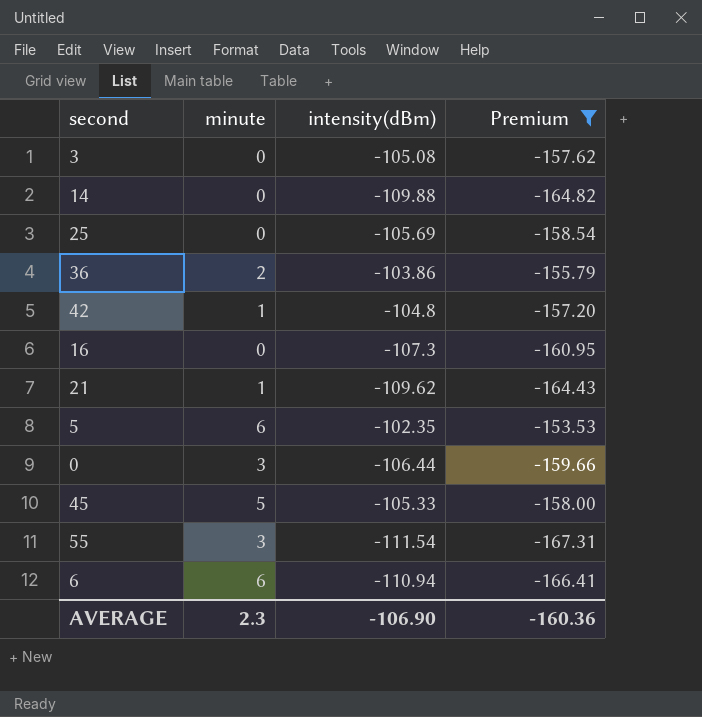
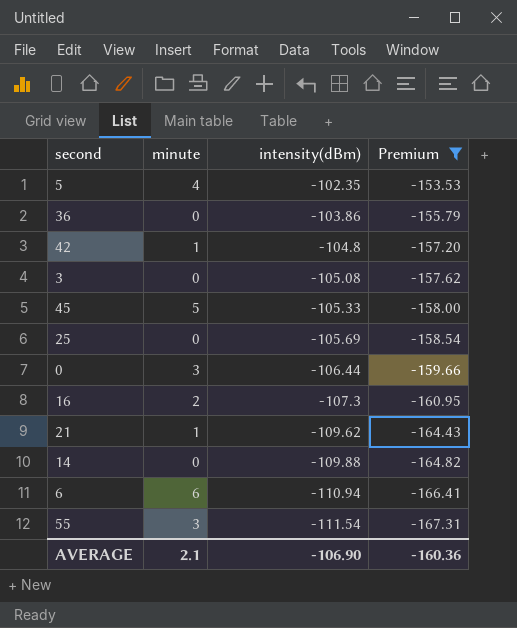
row order: none -> intensity(dBm) descending
5 | minute: 6 -> 4
36 | minute: 2 -> 0
16 | minute: 0 -> 2
AVERAGE | minute: 2.3 -> 2.1

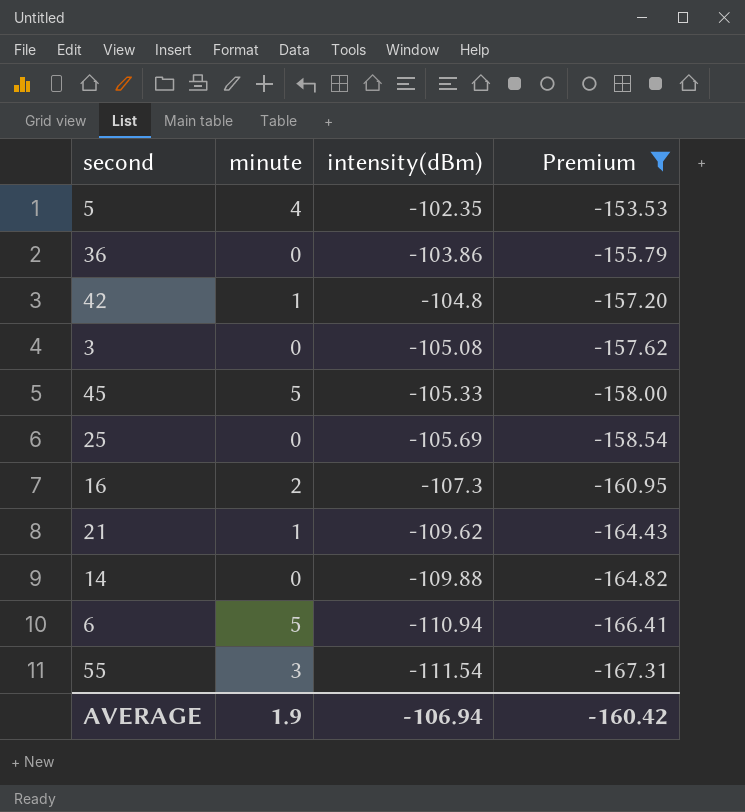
row 0: 3 | -106.44 | -159.66 -> none
6 | minute: 6 -> 5
AVERAGE | minute: 2.1 -> 1.9
AVERAGE | intensity(dBm): -106.90 -> -106.94
AVERAGE | Premium: -160.36 -> -160.42

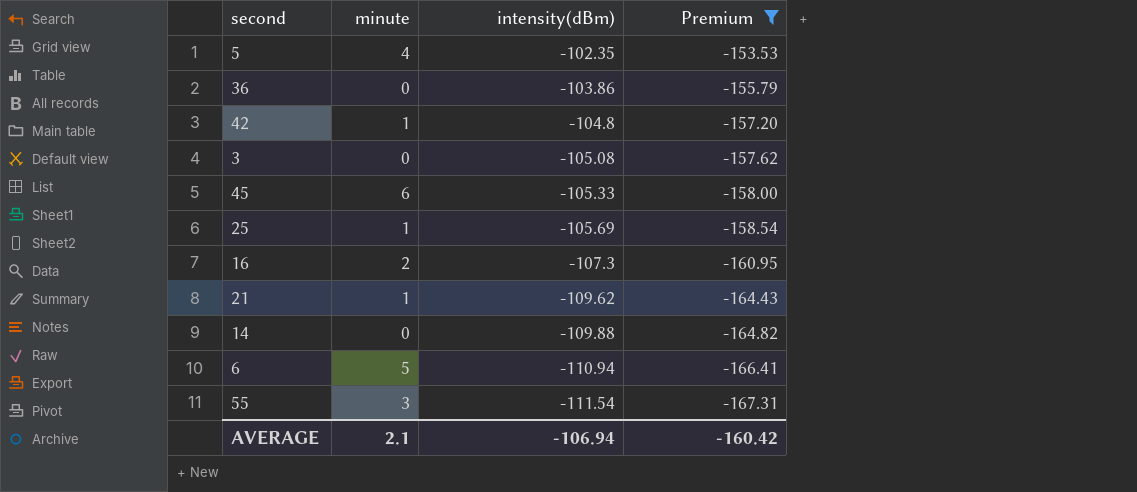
45 | minute: 5 -> 6
25 | minute: 0 -> 1
AVERAGE | minute: 1.9 -> 2.1

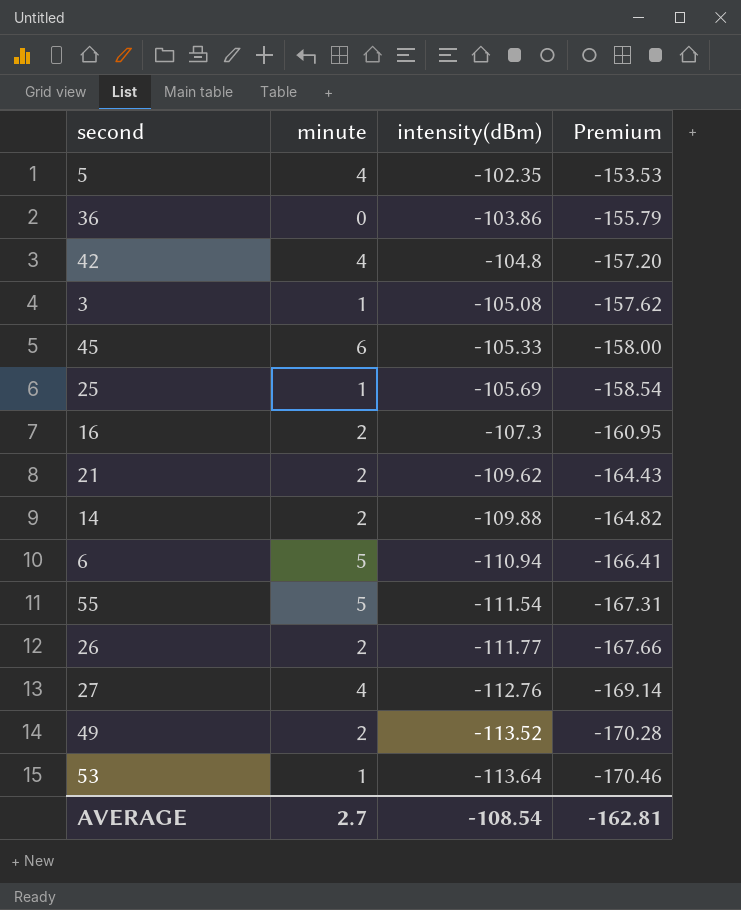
filter: Premium >= -167.31 -> none
42 | minute: 1 -> 4
3 | minute: 0 -> 1
21 | minute: 1 -> 2
14 | minute: 0 -> 2
55 | minute: 3 -> 5
AVERAGE | minute: 2.1 -> 2.7
AVERAGE | intensity(dBm): -106.94 -> -108.54
AVERAGE | Premium: -160.42 -> -162.81

